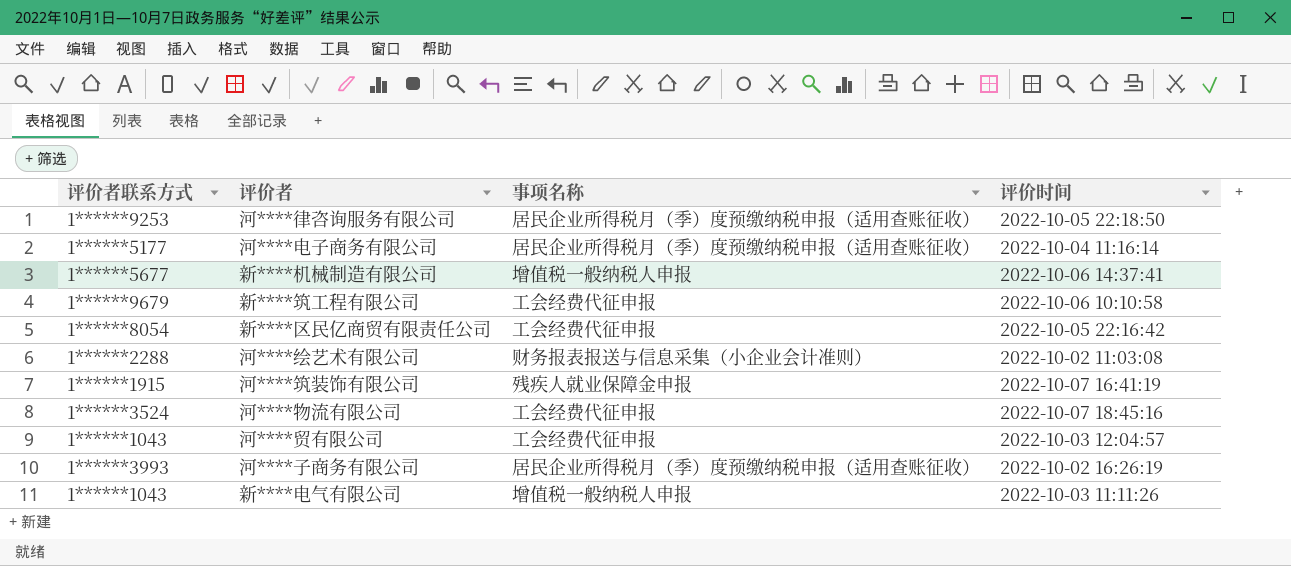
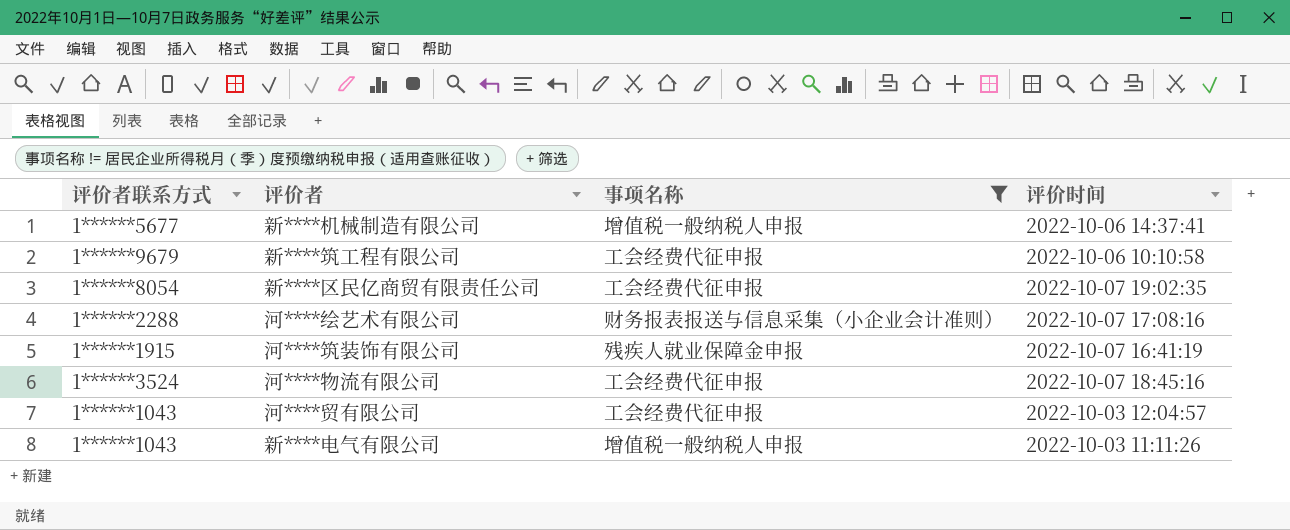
filter: none -> 事项名称 != 居民企业所得税月（季）度预缴纳税申报（适用查账征收）
新****区民亿商贸有限责任公司 | 评价时间: 2022-10-05 22:16:42 -> 2022-10-07 19:02:35
河****绘艺术有限公司 | 评价时间: 2022-10-02 11:03:08 -> 2022-10-07 17:08:16

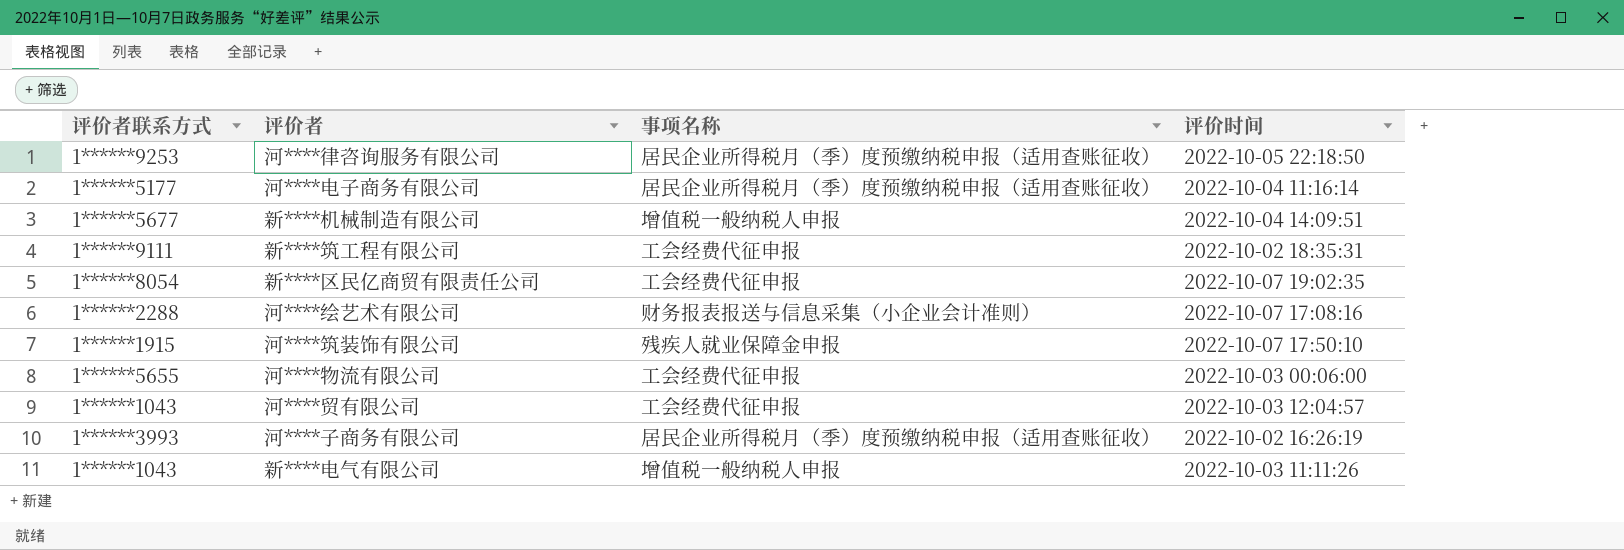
filter: 事项名称 != 居民企业所得税月（季）度预缴纳税申报（适用查账征收） -> none
新****机械制造有限公司 | 评价时间: 2022-10-06 14:37:41 -> 2022-10-04 14:09:51
新****筑工程有限公司 | 评价者联系方式: 1******9679 -> 1******9111
新****筑工程有限公司 | 评价时间: 2022-10-06 10:10:58 -> 2022-10-02 18:35:31
河****筑装饰有限公司 | 评价时间: 2022-10-07 16:41:19 -> 2022-10-07 17:50:10
河****物流有限公司 | 评价者联系方式: 1******3524 -> 1******5655
河****物流有限公司 | 评价时间: 2022-10-07 18:45:16 -> 2022-10-03 00:06:00

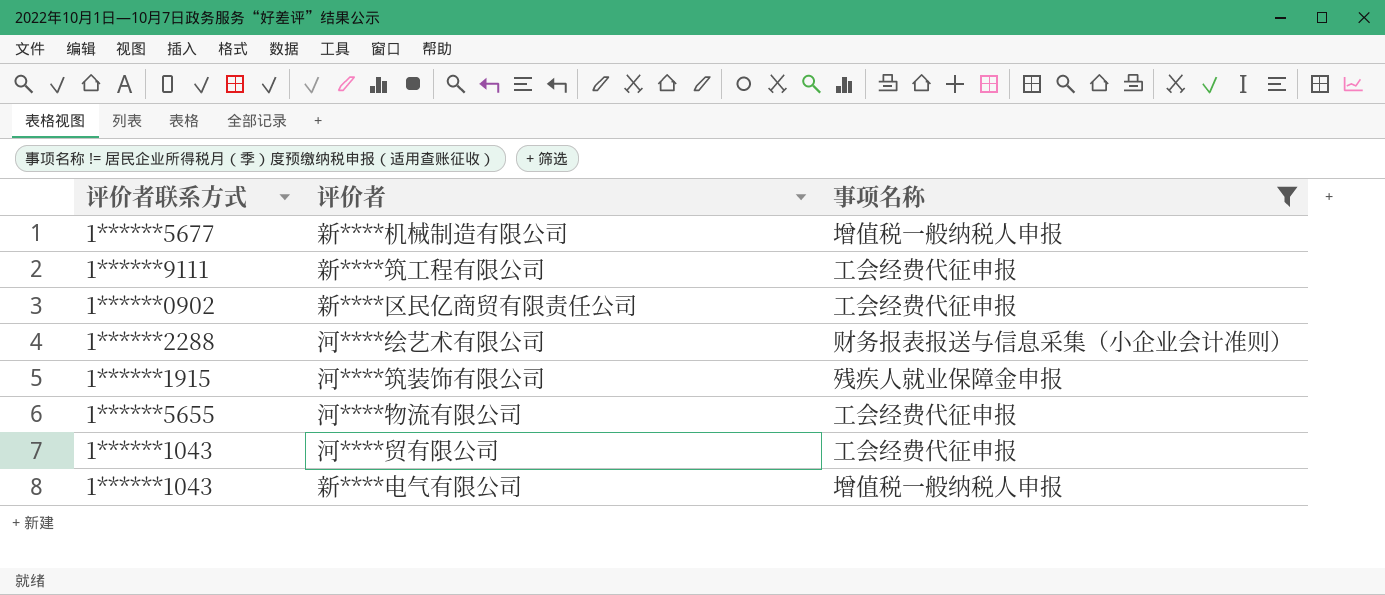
filter: none -> 事项名称 != 居民企业所得税月（季）度预缴纳税申报（适用查账征收）
column 评价时间 | position: 4 -> none
新****区民亿商贸有限责任公司 | 评价者联系方式: 1******8054 -> 1******0902

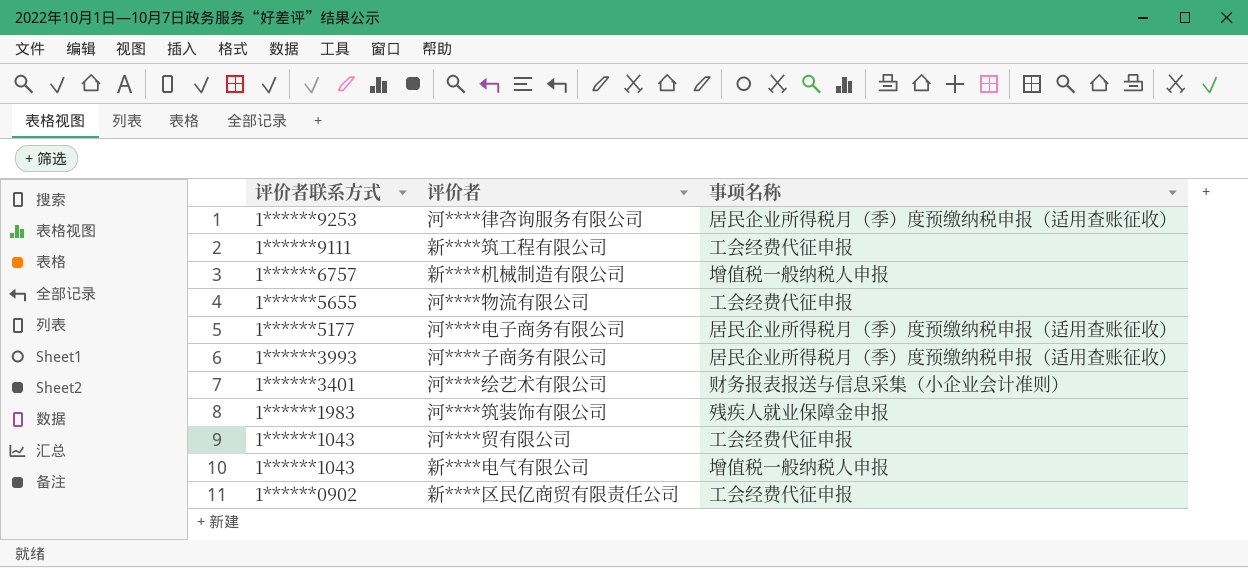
filter: 事项名称 != 居民企业所得税月（季）度预缴纳税申报（适用查账征收） -> none
row order: none -> 评价者联系方式 descending
新****机械制造有限公司 | 评价者联系方式: 1******5677 -> 1******6757
河****绘艺术有限公司 | 评价者联系方式: 1******2288 -> 1******3401
河****筑装饰有限公司 | 评价者联系方式: 1******1915 -> 1******1983

